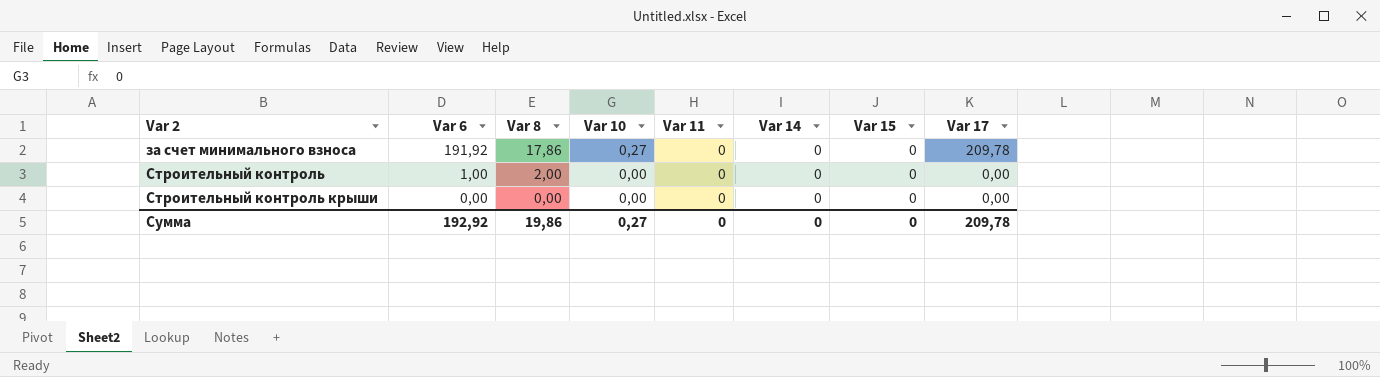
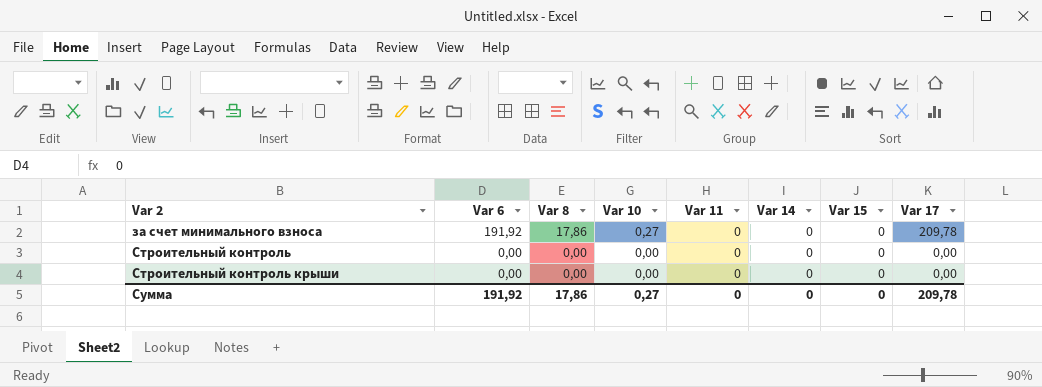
Строительный контроль | Var 6: 1,00 -> 0,00
Строительный контроль | Var 8: 2,00 -> 0,00
Сумма | Var 6: 192,92 -> 191,92
Сумма | Var 8: 19,86 -> 17,86

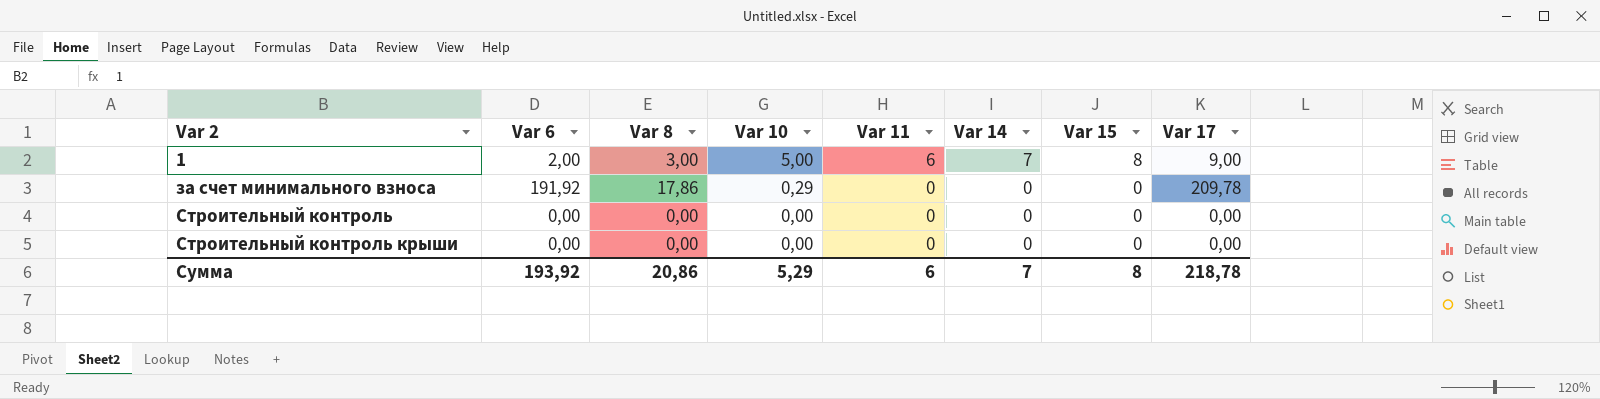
row 1: none -> 2,00 | 3,00 | 5,00 | 6 | 7 | 8 | 9,00
за счет минимального взноса | Var 10: 0,27 -> 0,29
Сумма | Var 6: 191,92 -> 193,92
Сумма | Var 8: 17,86 -> 20,86
Сумма | Var 10: 0,27 -> 5,29
Сумма | Var 11: 0 -> 6
Сумма | Var 14: 0 -> 7
Сумма | Var 15: 0 -> 8
Сумма | Var 17: 209,78 -> 218,78

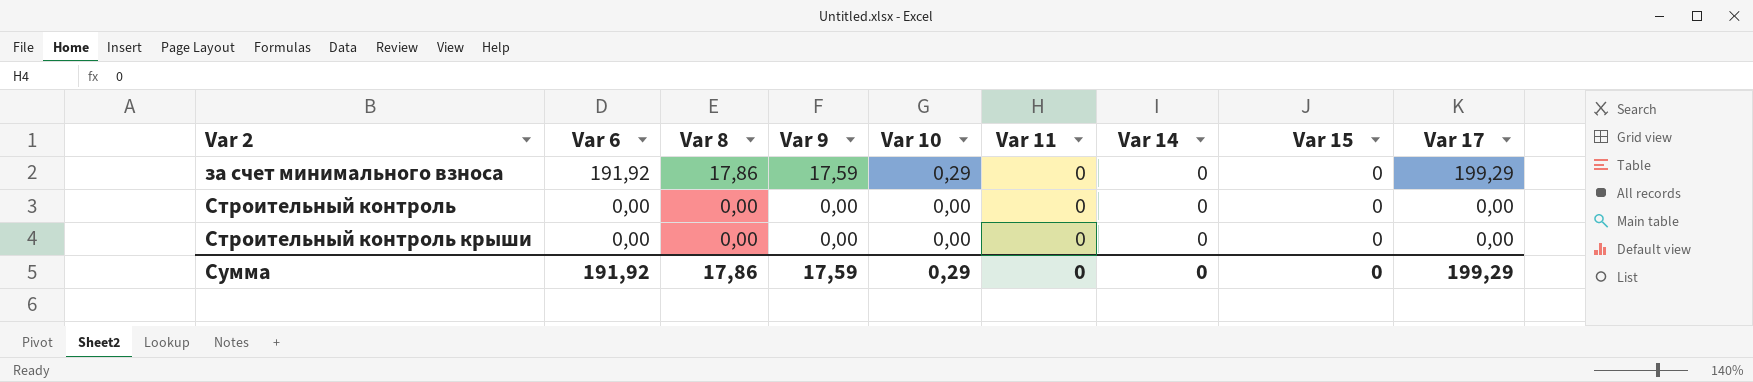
column Var 9 | position: none -> 4
row 1: 2,00 | 3,00 | 5,00 | 6 | 7 | 8 | 9,00 -> none
за счет минимального взноса | Var 17: 209,78 -> 199,29
Сумма | Var 6: 193,92 -> 191,92
Сумма | Var 8: 20,86 -> 17,86
Сумма | Var 10: 5,29 -> 0,29
Сумма | Var 11: 6 -> 0
Сумма | Var 14: 7 -> 0
Сумма | Var 15: 8 -> 0
Сумма | Var 17: 218,78 -> 199,29

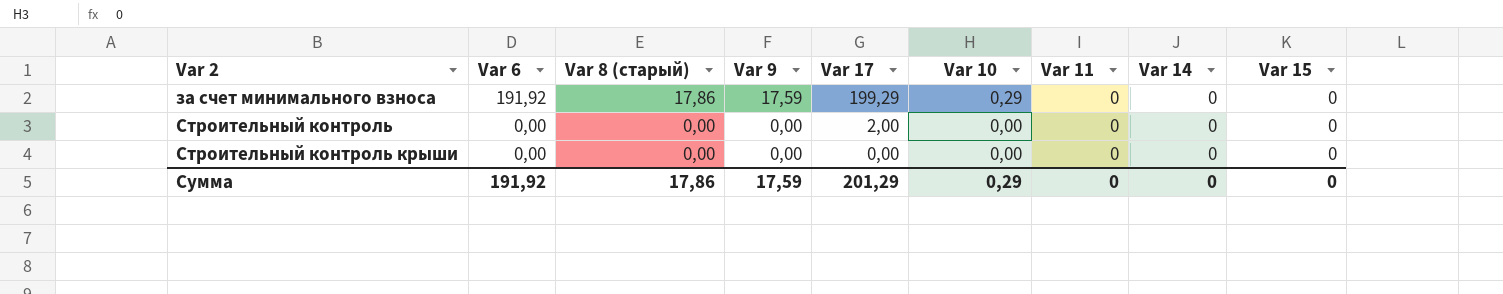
column name: Var 8 -> Var 8 (старый)
column Var 17 | position: 9 -> 5
Строительный контроль | Var 17: 0,00 -> 2,00
Сумма | Var 17: 199,29 -> 201,29

